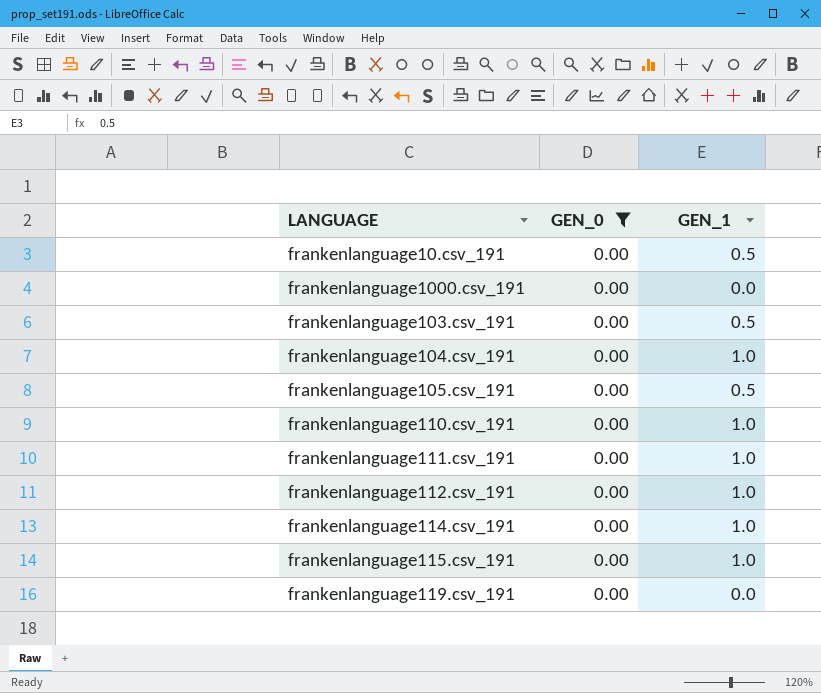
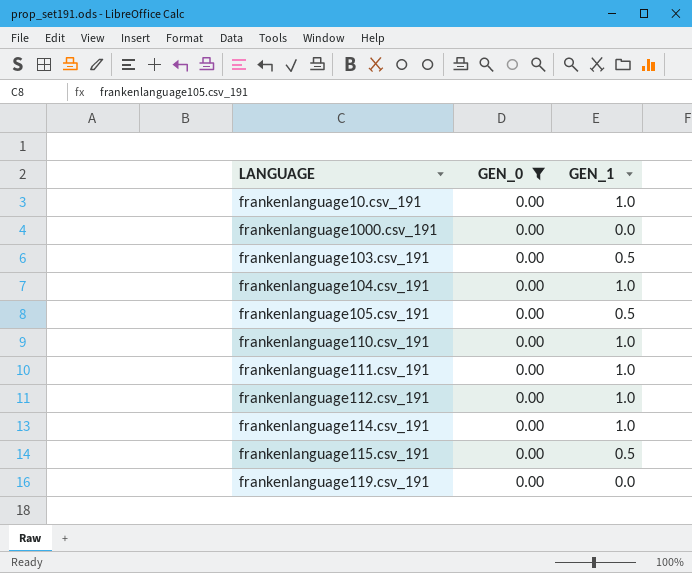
frankenlanguage10.csv_191 | GEN_1: 0.5 -> 1.0
frankenlanguage115.csv_191 | GEN_1: 1.0 -> 0.5

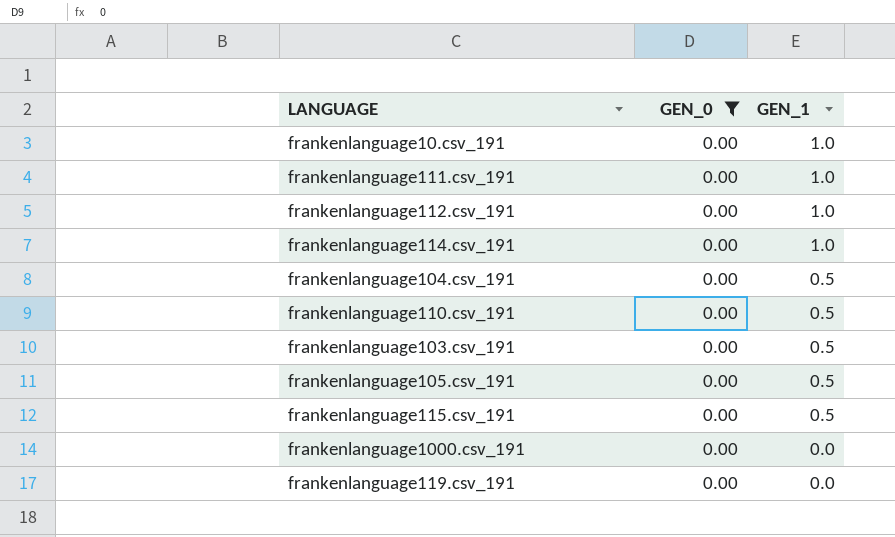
row order: none -> GEN_1 descending
frankenlanguage104.csv_191 | GEN_1: 1.0 -> 0.5
frankenlanguage110.csv_191 | GEN_1: 1.0 -> 0.5

